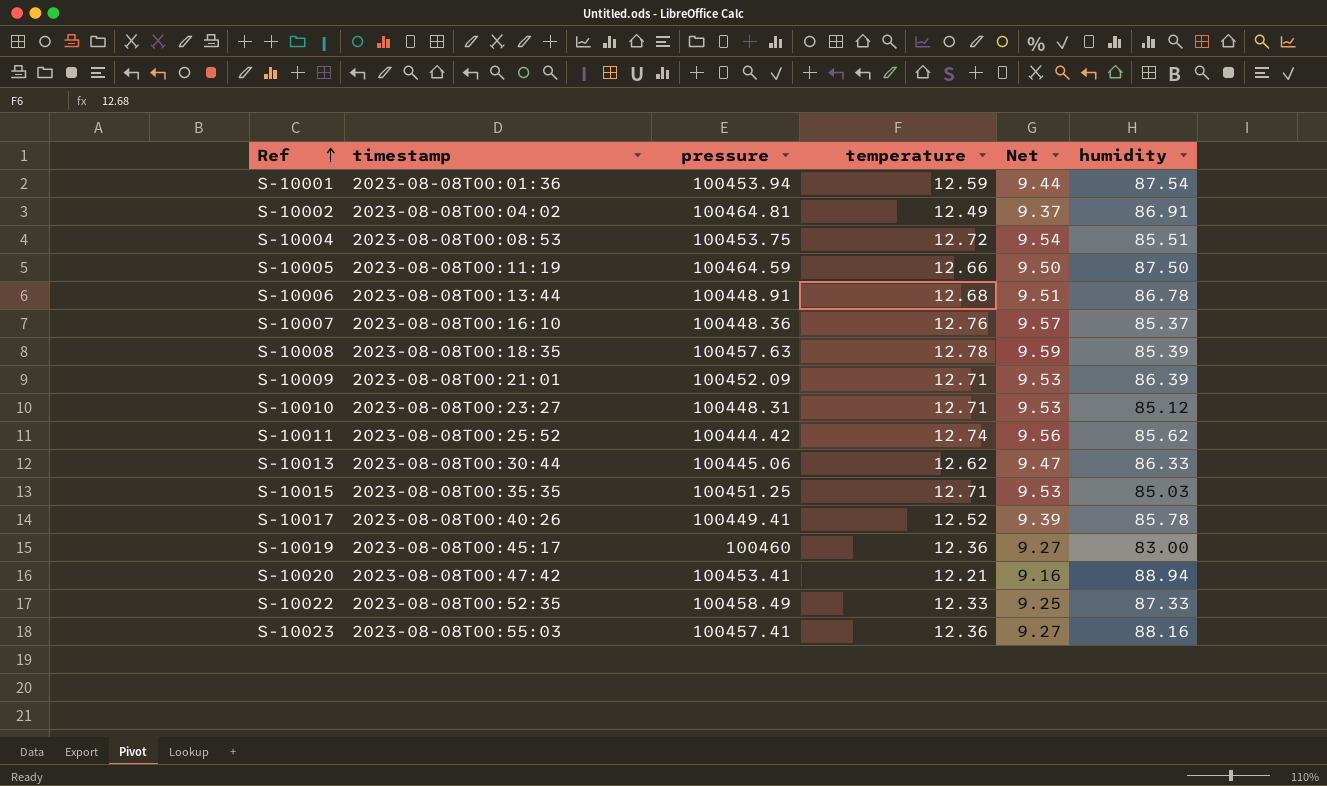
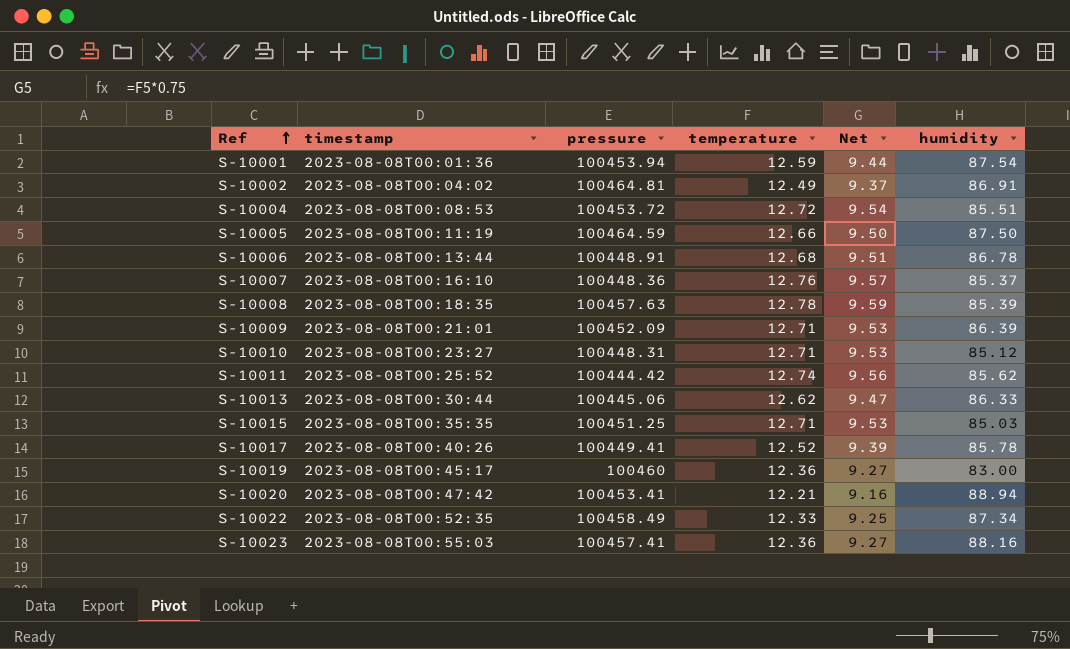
S-10004 | pressure: 100453.75 -> 100453.72
S-10022 | humidity: 87.33 -> 87.34

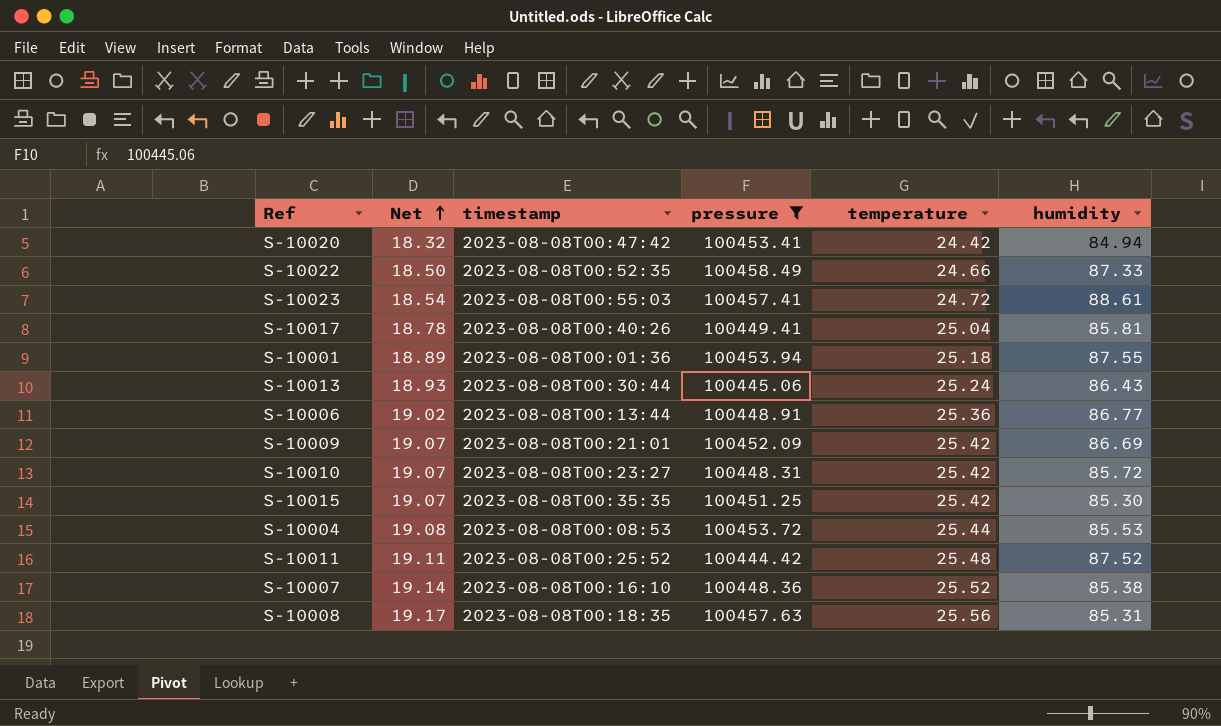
filter: none -> pressure <= 100458.49
row order: Ref ascending -> Net ascending
column Net | position: 5 -> 2
S-10020 | Net: 9.16 -> 18.32
S-10020 | temperature: 12.21 -> 24.42
S-10020 | humidity: 88.94 -> 84.94
S-10022 | Net: 9.25 -> 18.50
S-10022 | temperature: 12.33 -> 24.66
S-10022 | humidity: 87.34 -> 87.33
S-10023 | Net: 9.27 -> 18.54
S-10023 | temperature: 12.36 -> 24.72
S-10023 | humidity: 88.16 -> 88.61
S-10017 | Net: 9.39 -> 18.78
S-10017 | temperature: 12.52 -> 25.04
S-10017 | humidity: 85.78 -> 85.81
S-10001 | Net: 9.44 -> 18.89
S-10001 | temperature: 12.59 -> 25.18
S-10001 | humidity: 87.54 -> 87.55
S-10013 | Net: 9.47 -> 18.93
S-10013 | temperature: 12.62 -> 25.24
S-10013 | humidity: 86.33 -> 86.43
S-10006 | Net: 9.51 -> 19.02
S-10006 | temperature: 12.68 -> 25.36
S-10006 | humidity: 86.78 -> 86.77
S-10009 | Net: 9.53 -> 19.07
S-10009 | temperature: 12.71 -> 25.42
S-10009 | humidity: 86.39 -> 86.69
S-10010 | Net: 9.53 -> 19.07
S-10010 | temperature: 12.71 -> 25.42
S-10010 | humidity: 85.12 -> 85.72
S-10015 | Net: 9.53 -> 19.07
S-10015 | temperature: 12.71 -> 25.42
S-10015 | humidity: 85.03 -> 85.30
S-10004 | Net: 9.54 -> 19.08
S-10004 | temperature: 12.72 -> 25.44
S-10004 | humidity: 85.51 -> 85.53
S-10011 | Net: 9.56 -> 19.11
S-10011 | temperature: 12.74 -> 25.48
S-10011 | humidity: 85.62 -> 87.52
S-10007 | Net: 9.57 -> 19.14
S-10007 | temperature: 12.76 -> 25.52
S-10007 | humidity: 85.37 -> 85.38
S-10008 | Net: 9.59 -> 19.17
S-10008 | temperature: 12.78 -> 25.56
S-10008 | humidity: 85.39 -> 85.31

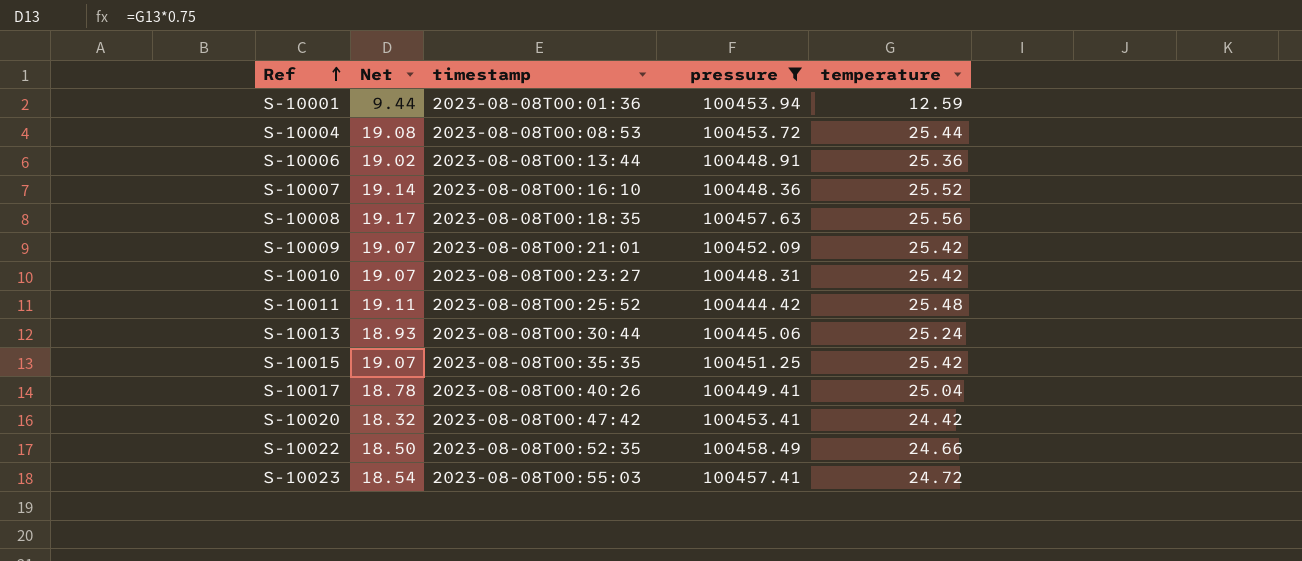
row order: Net ascending -> Ref ascending
column humidity | position: 6 -> none
S-10001 | Net: 18.89 -> 9.44
S-10001 | temperature: 25.18 -> 12.59

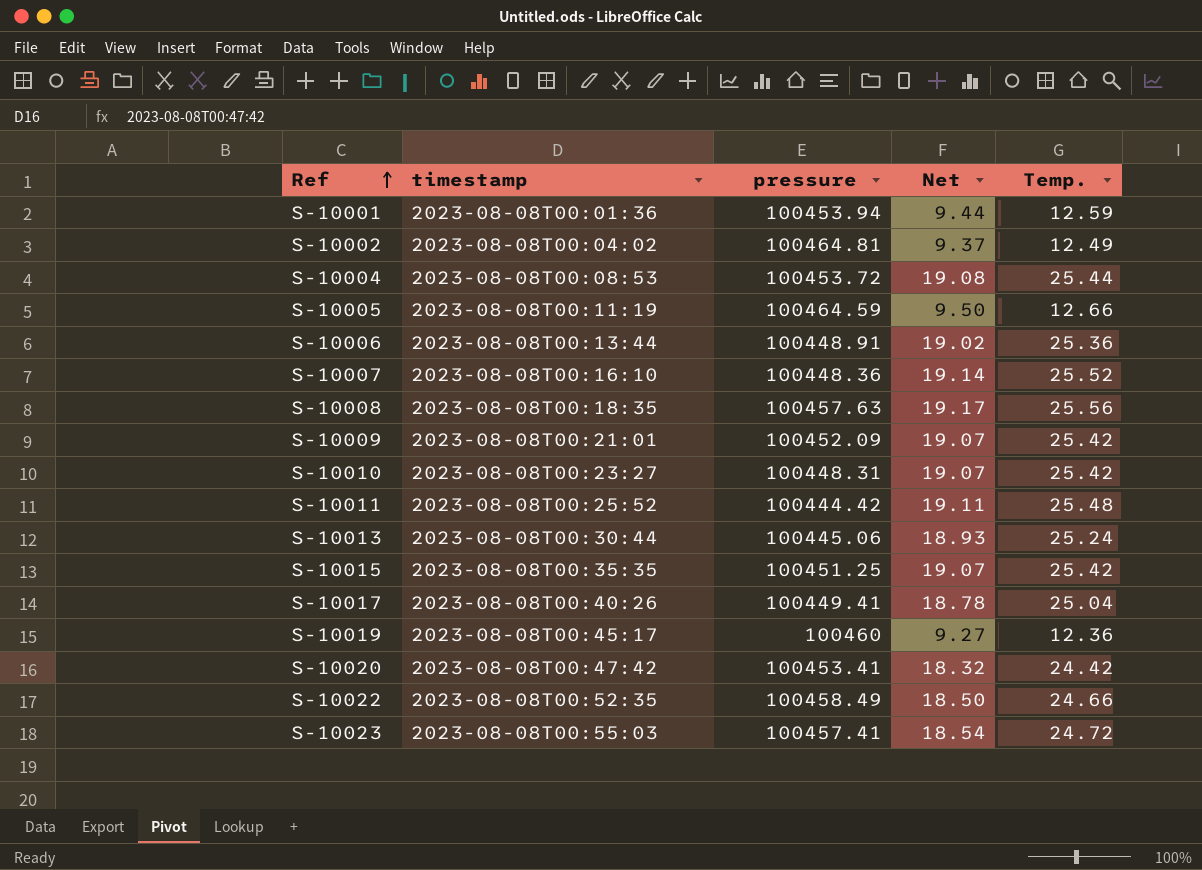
filter: pressure <= 100458.49 -> none
column Net | position: 2 -> 4
column name: temperature -> Temp.

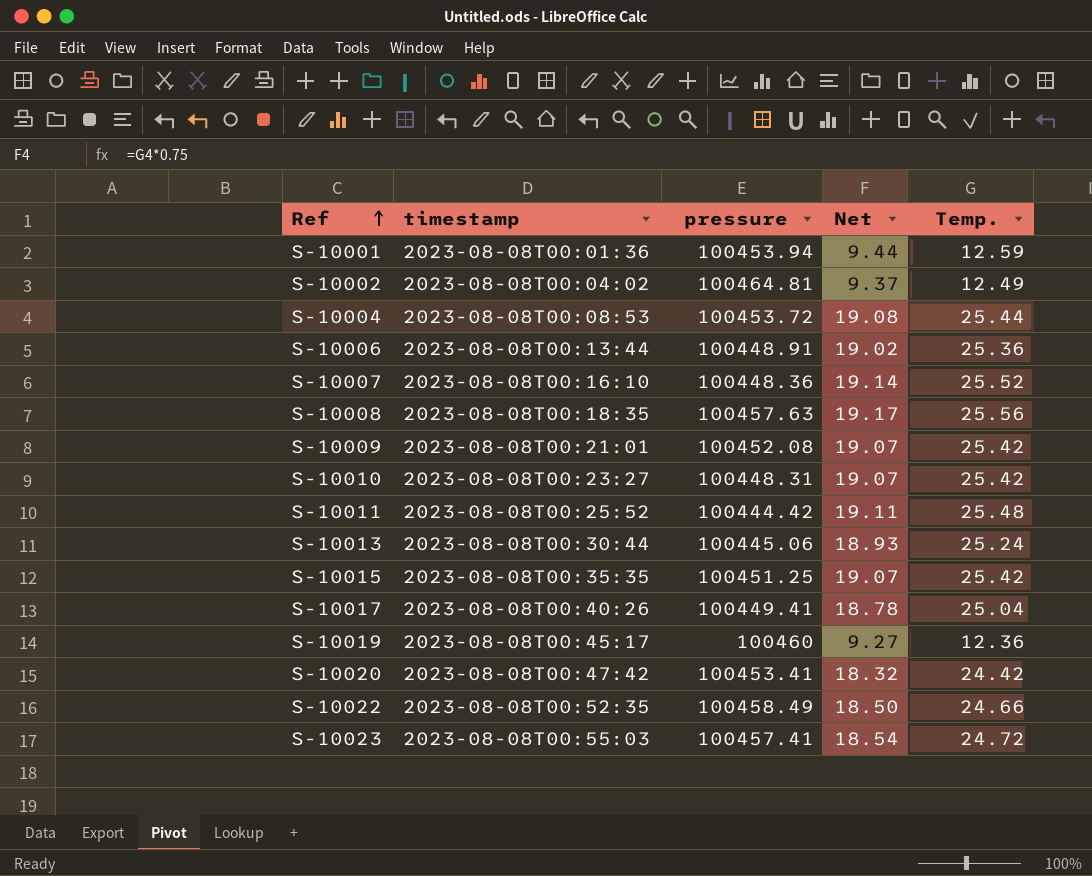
row S-10005: 2023-08-08T00:11:19 | 100464.59 | 9.50 | 12.66 -> none
S-10009 | pressure: 100452.09 -> 100452.08

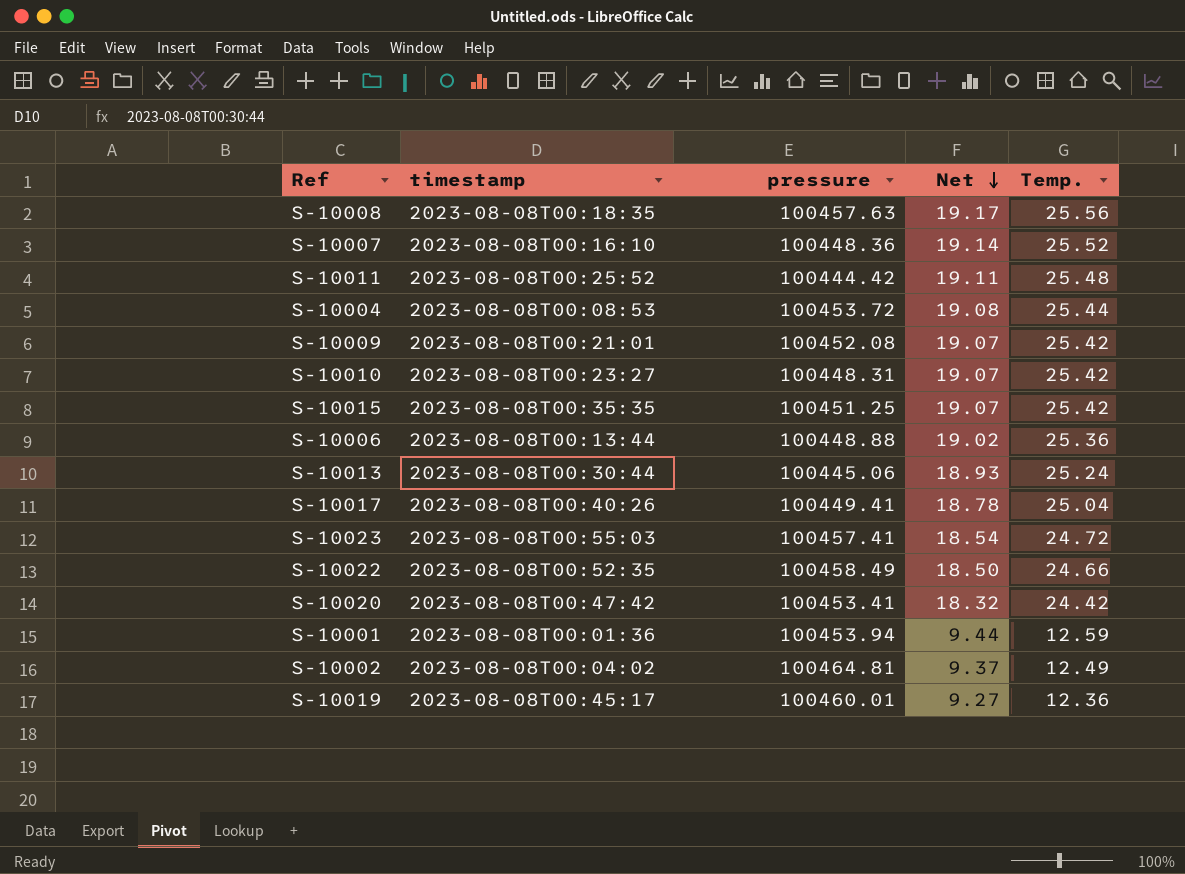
row order: Ref ascending -> Net descending
S-10006 | pressure: 100448.91 -> 100448.88
S-10019 | pressure: 100460 -> 100460.01

